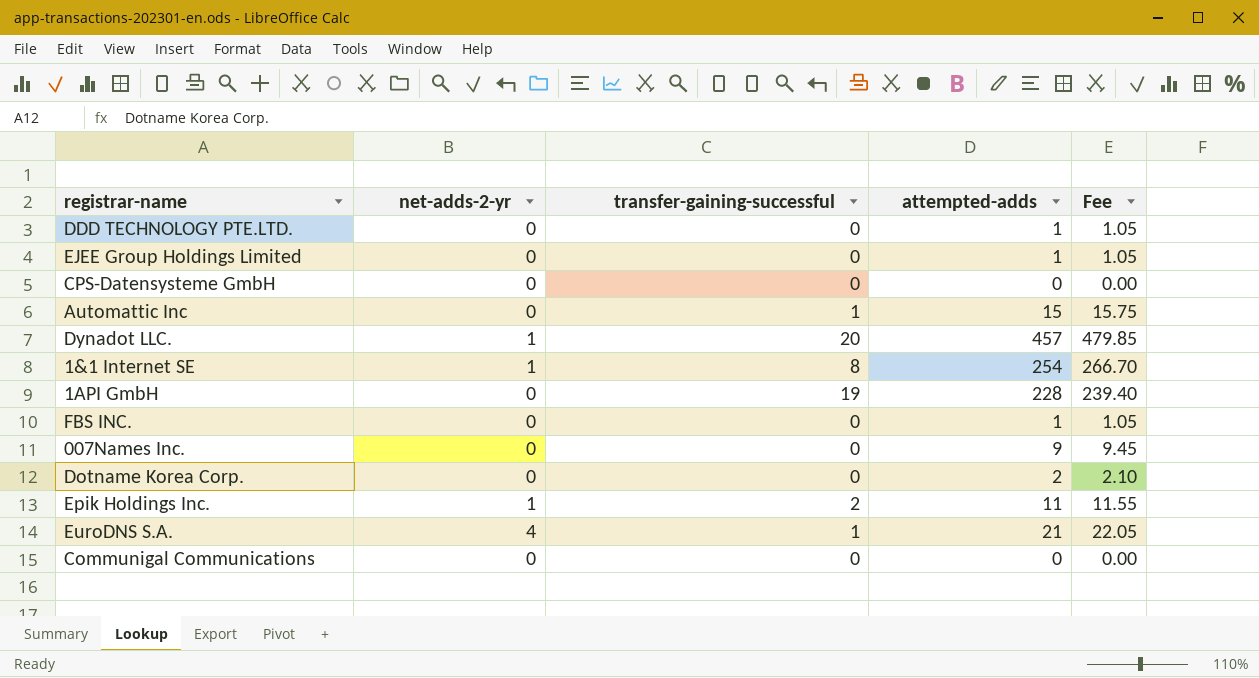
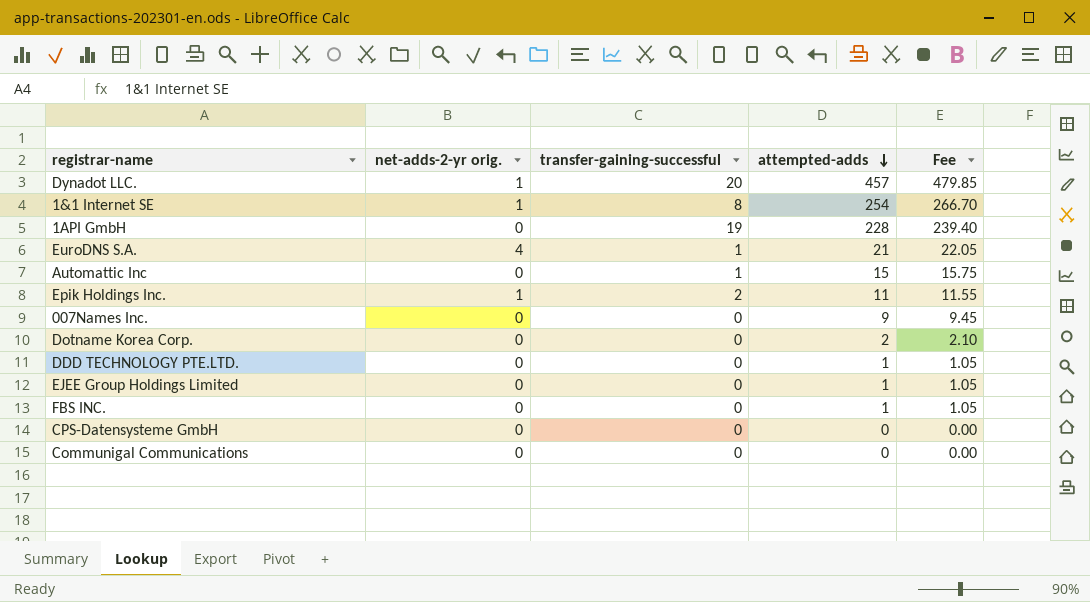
row order: none -> attempted-adds descending
column name: net-adds-2-yr -> net-adds-2-yr orig.

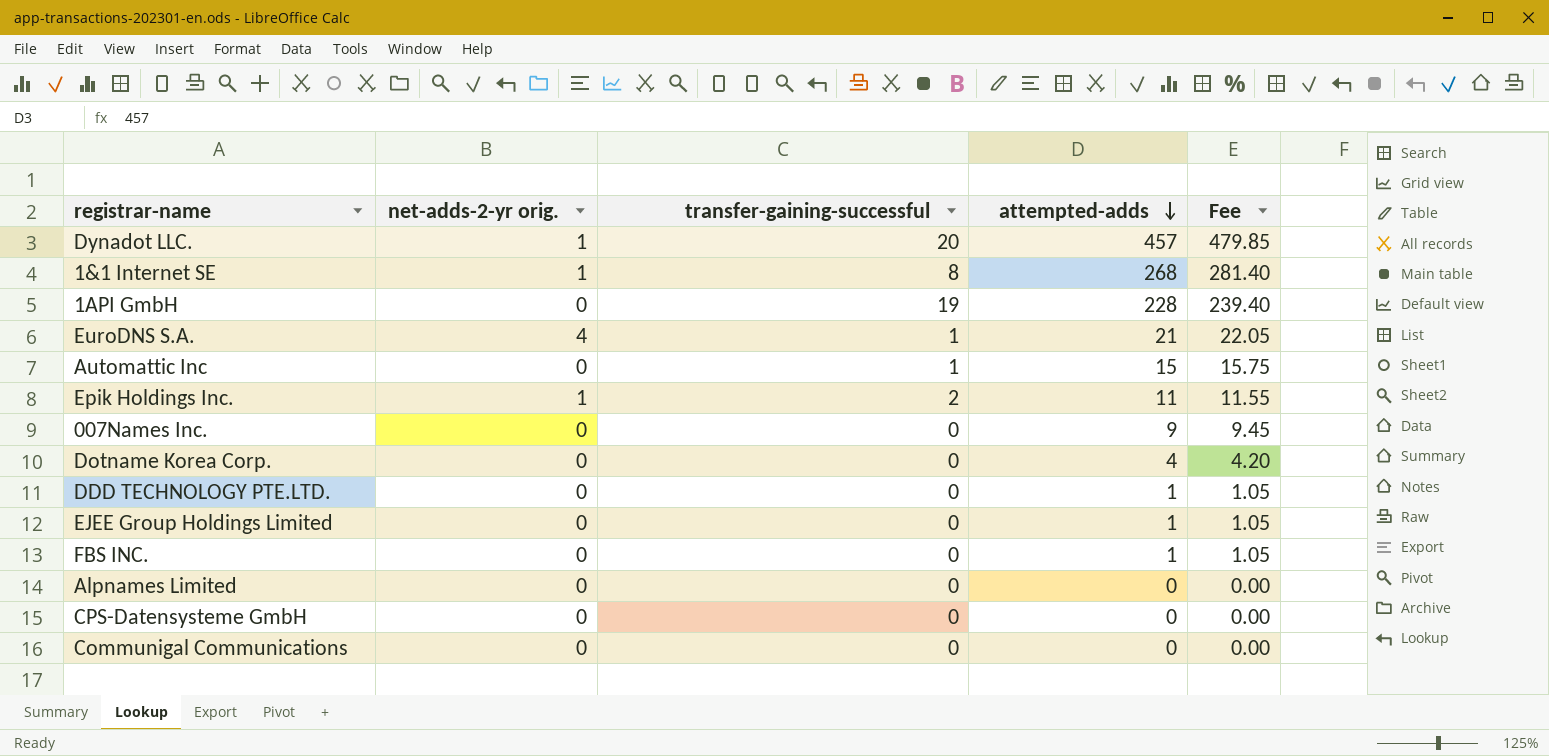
1&1 Internet SE | attempted-adds: 254 -> 268
1&1 Internet SE | Fee: 266.70 -> 281.40
Dotname Korea Corp. | attempted-adds: 2 -> 4
Dotname Korea Corp. | Fee: 2.10 -> 4.20
row Alpnames Limited: none -> 0 | 0 | 0 | 0.00

